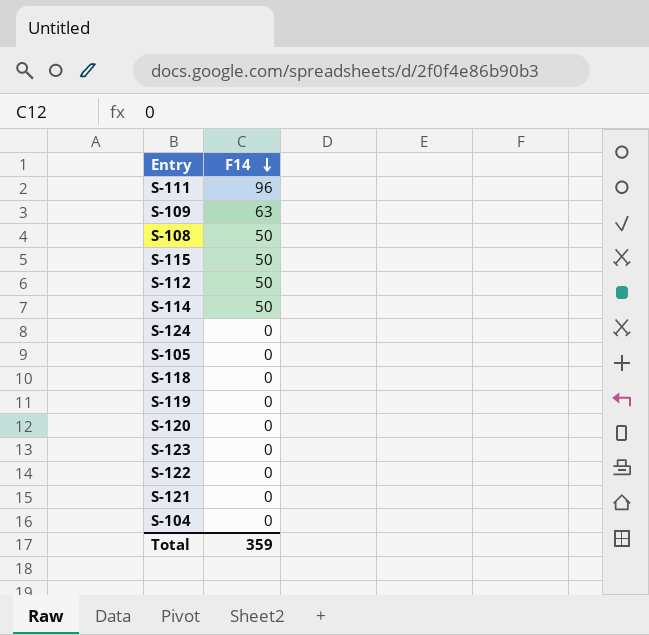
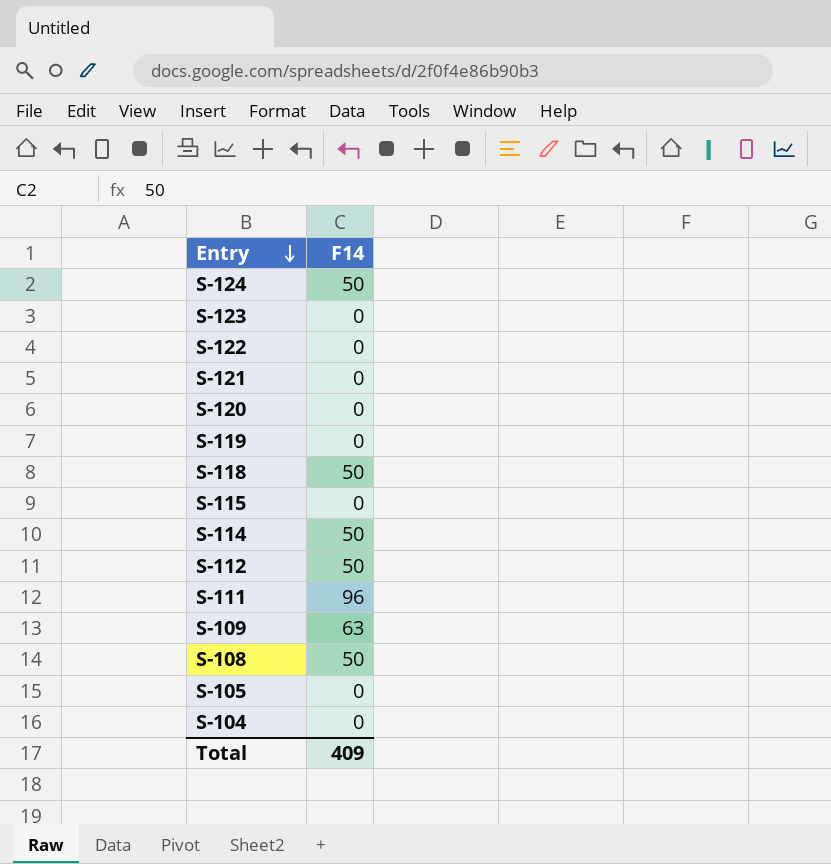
row order: F14 descending -> Entry descending
S-124 | F14: 0 -> 50
S-118 | F14: 0 -> 50
S-115 | F14: 50 -> 0
Total | F14: 359 -> 409

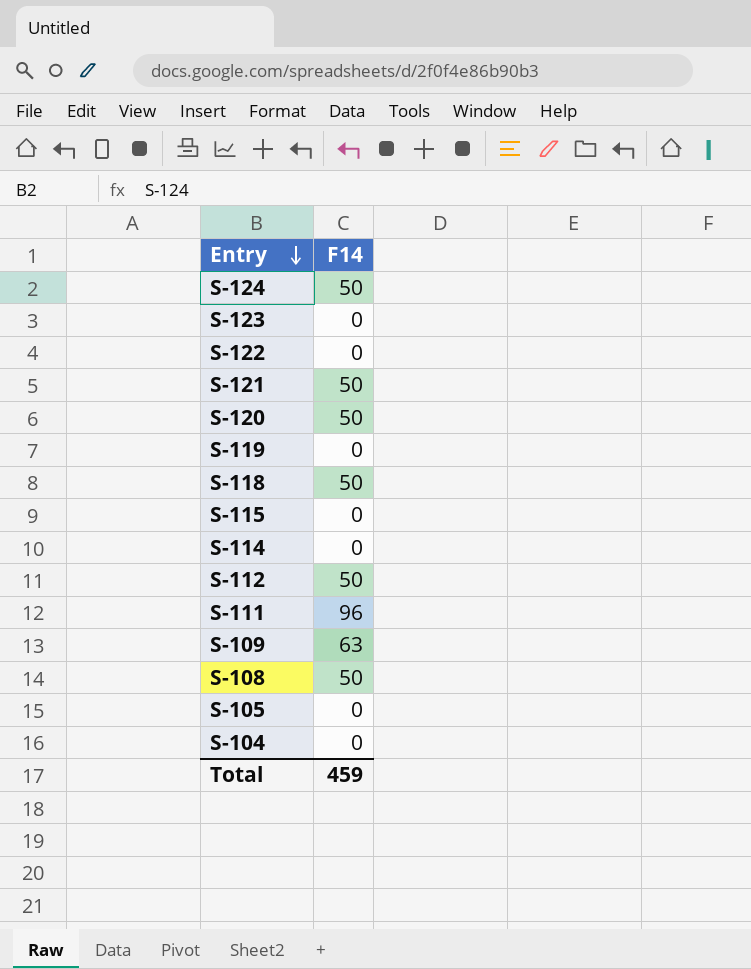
S-121 | F14: 0 -> 50
S-120 | F14: 0 -> 50
S-114 | F14: 50 -> 0
Total | F14: 409 -> 459

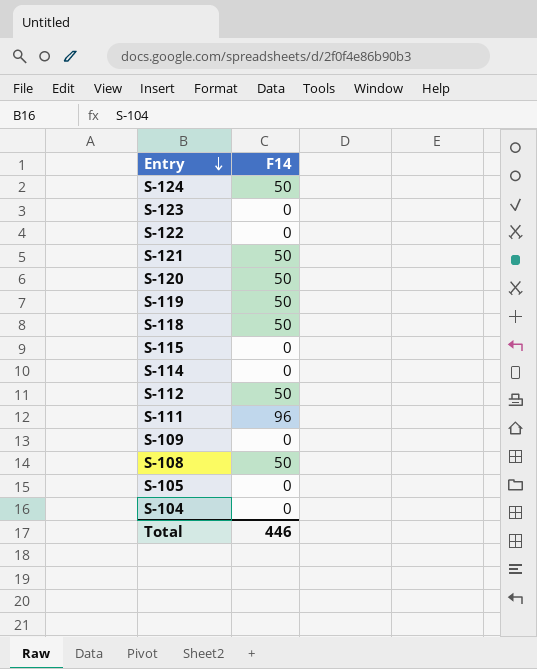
S-119 | F14: 0 -> 50
S-109 | F14: 63 -> 0
Total | F14: 459 -> 446

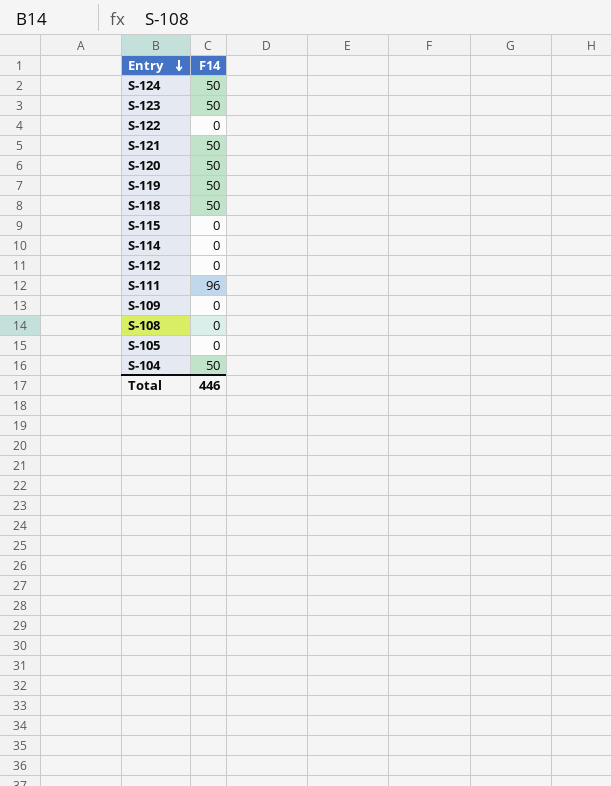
S-123 | F14: 0 -> 50
S-112 | F14: 50 -> 0
S-108 | F14: 50 -> 0
S-104 | F14: 0 -> 50

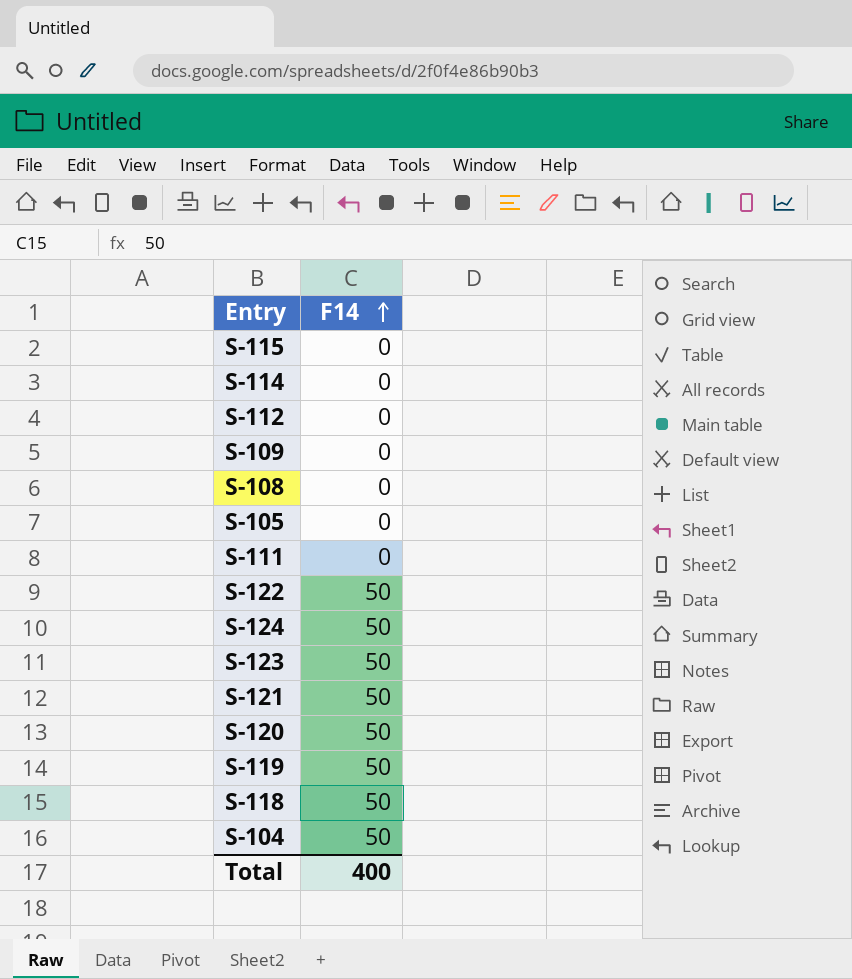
row order: Entry descending -> F14 ascending
S-111 | F14: 96 -> 0
S-122 | F14: 0 -> 50
Total | F14: 446 -> 400

